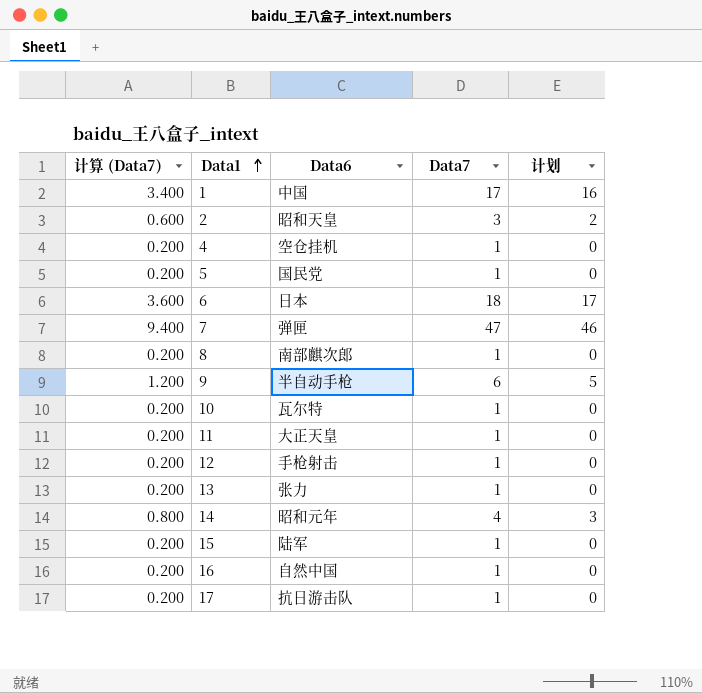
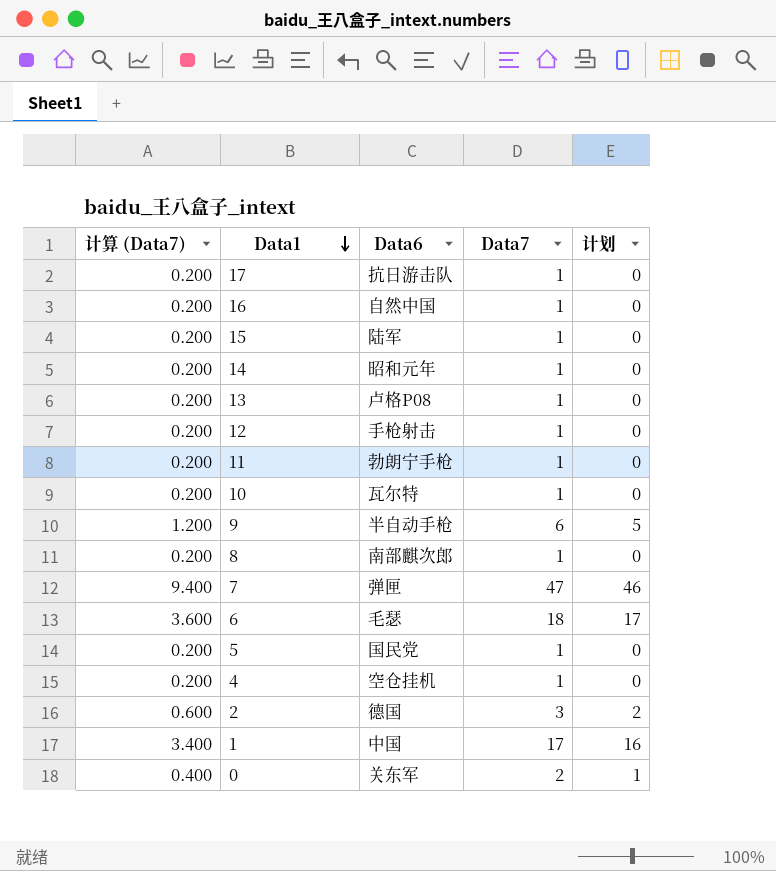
row order: Data1 ascending -> Data1 descending
14 | 计算 (Data7): 0.800 -> 0.200
14 | Data7: 4 -> 1
14 | 计划: 3 -> 0
13 | Data6: 张力 -> 卢格P08
11 | Data6: 大正天皇 -> 勃朗宁手枪
6 | Data6: 日本 -> 毛瑟
2 | Data6: 昭和天皇 -> 德国
row 0: none -> 0.400 | 关东军 | 2 | 1

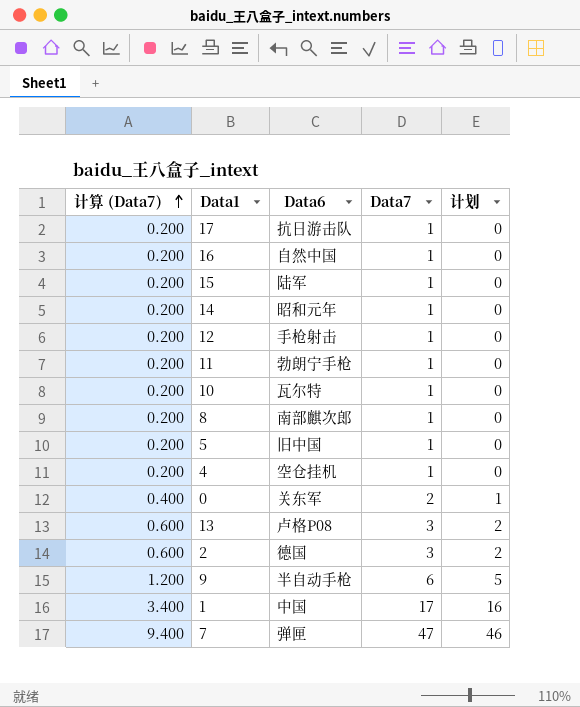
row order: Data1 descending -> 计算 (Data7) ascending
row 6: 3.600 | 毛瑟 | 18 | 17 -> none
5 | Data6: 国民党 -> 旧中国
13 | 计算 (Data7): 0.200 -> 0.600
13 | Data7: 1 -> 3
13 | 计划: 0 -> 2

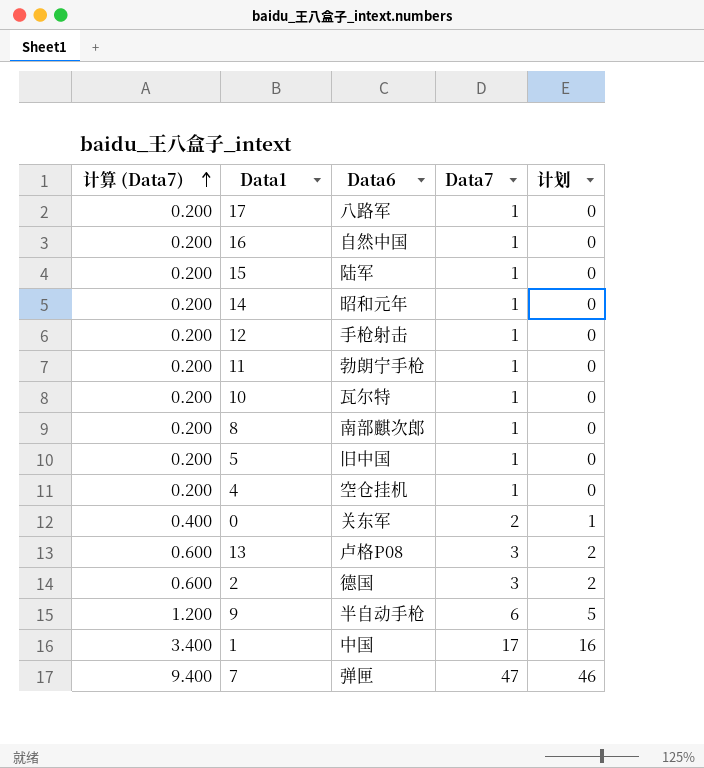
17 | Data6: 抗日游击队 -> 八路军

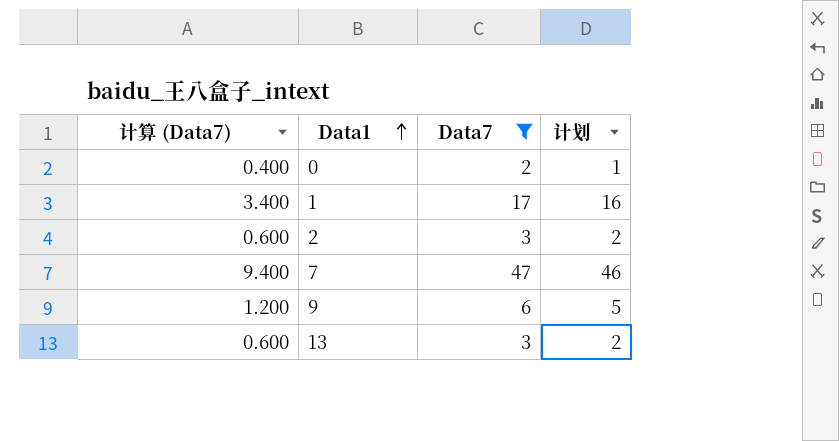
filter: none -> Data7 != 1
row order: 计算 (Data7) ascending -> Data1 ascending
column Data6 | position: 3 -> none

